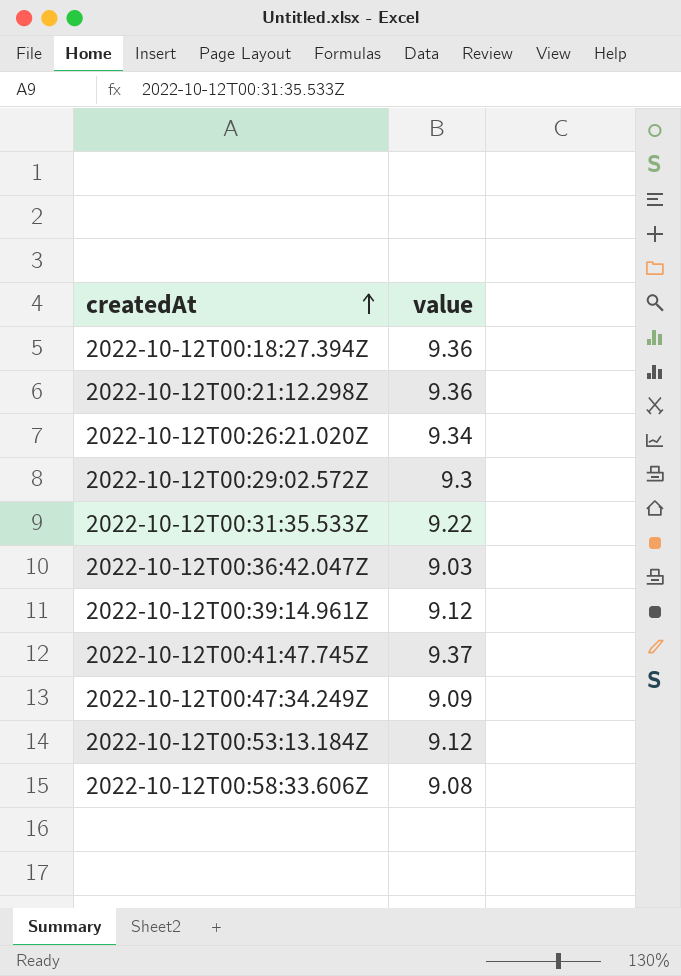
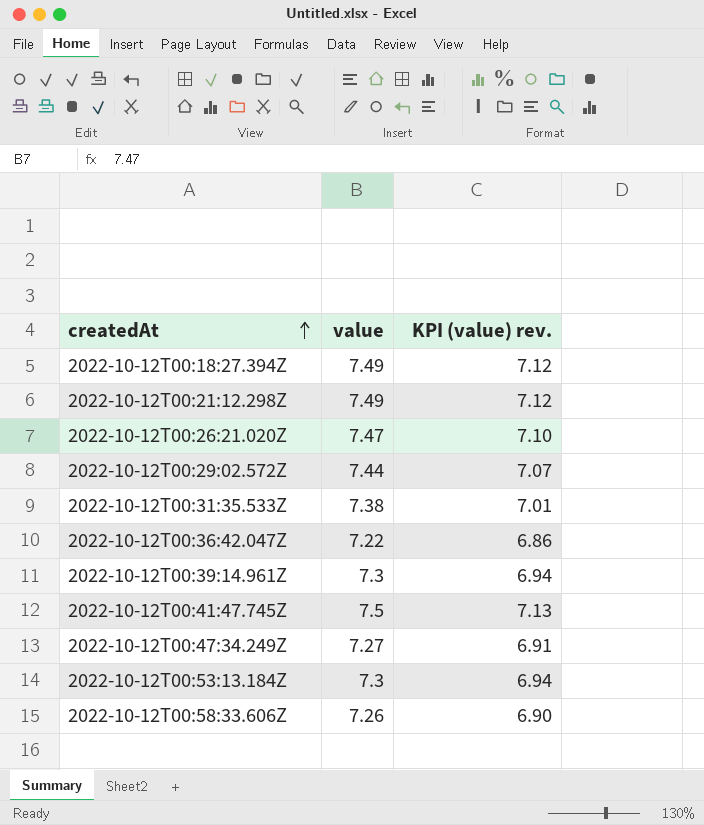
column KPI (value) rev. | formula: none -> [value] * 0.95
2022-10-12T00:18:27.394Z | value: 9.36 -> 7.49
2022-10-12T00:21:12.298Z | value: 9.36 -> 7.49
2022-10-12T00:26:21.020Z | value: 9.34 -> 7.47
2022-10-12T00:29:02.572Z | value: 9.3 -> 7.44
2022-10-12T00:31:35.533Z | value: 9.22 -> 7.38
2022-10-12T00:36:42.047Z | value: 9.03 -> 7.22
2022-10-12T00:39:14.961Z | value: 9.12 -> 7.3
2022-10-12T00:41:47.745Z | value: 9.37 -> 7.5
2022-10-12T00:47:34.249Z | value: 9.09 -> 7.27
2022-10-12T00:53:13.184Z | value: 9.12 -> 7.3
2022-10-12T00:58:33.606Z | value: 9.08 -> 7.26

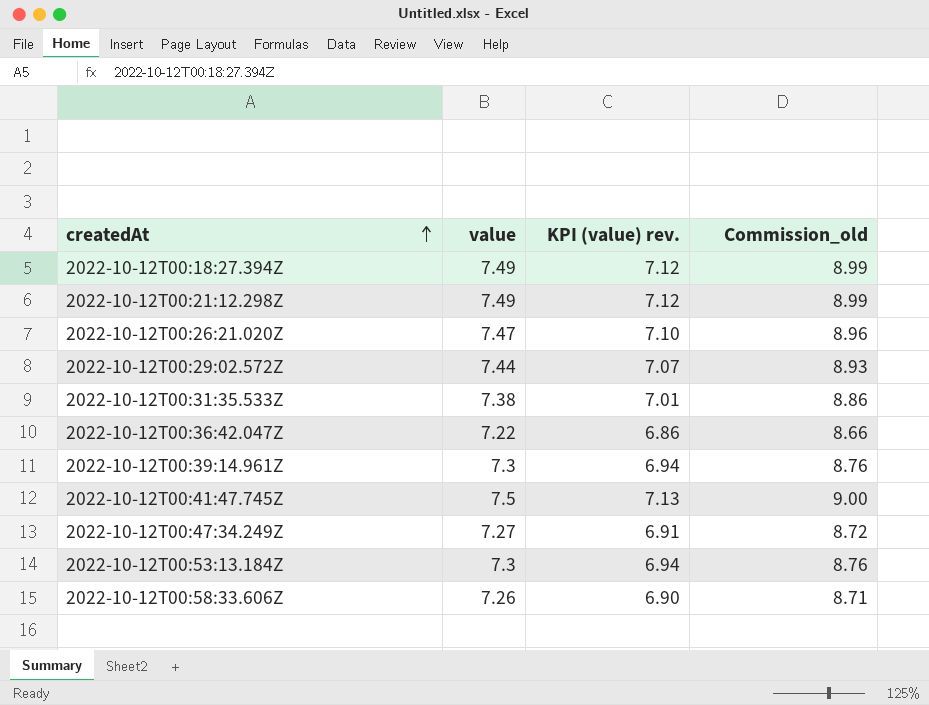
column Commission_old | formula: none -> [value] * 1.2

